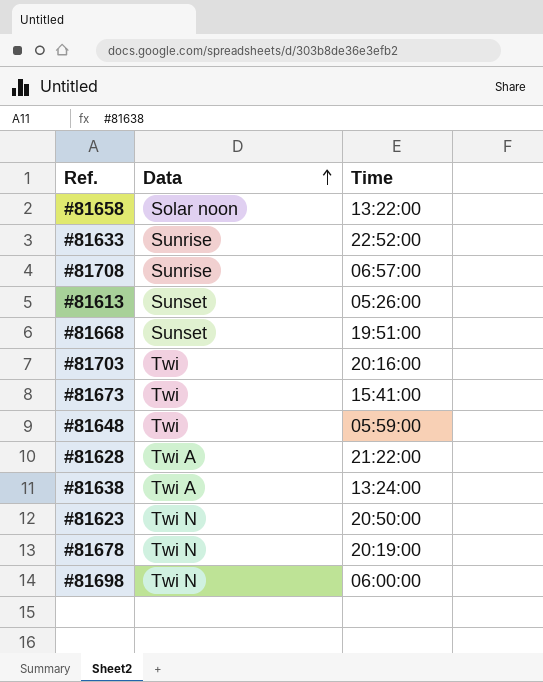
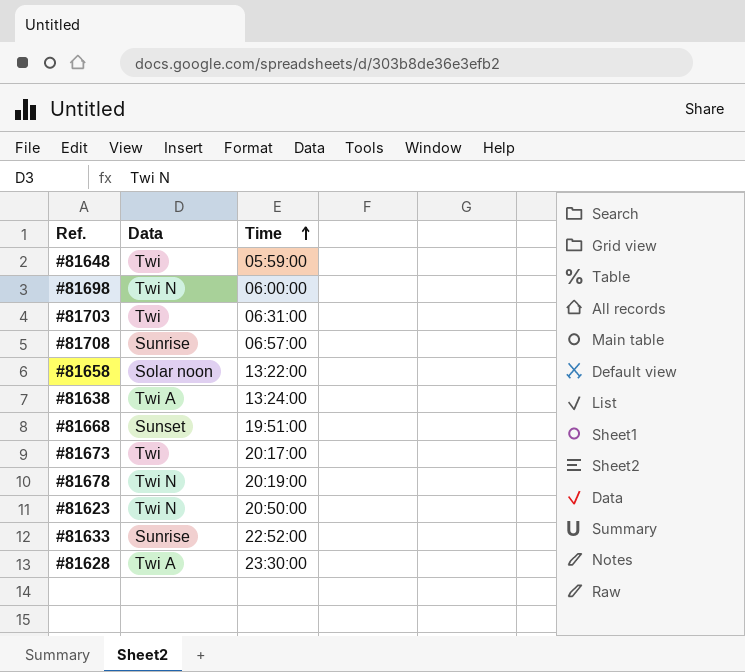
row order: Data ascending -> Time ascending
row #81613: Sunset | 05:26:00 -> none
#81703 | Time: 20:16:00 -> 06:31:00
#81673 | Time: 15:41:00 -> 20:17:00
#81628 | Time: 21:22:00 -> 23:30:00

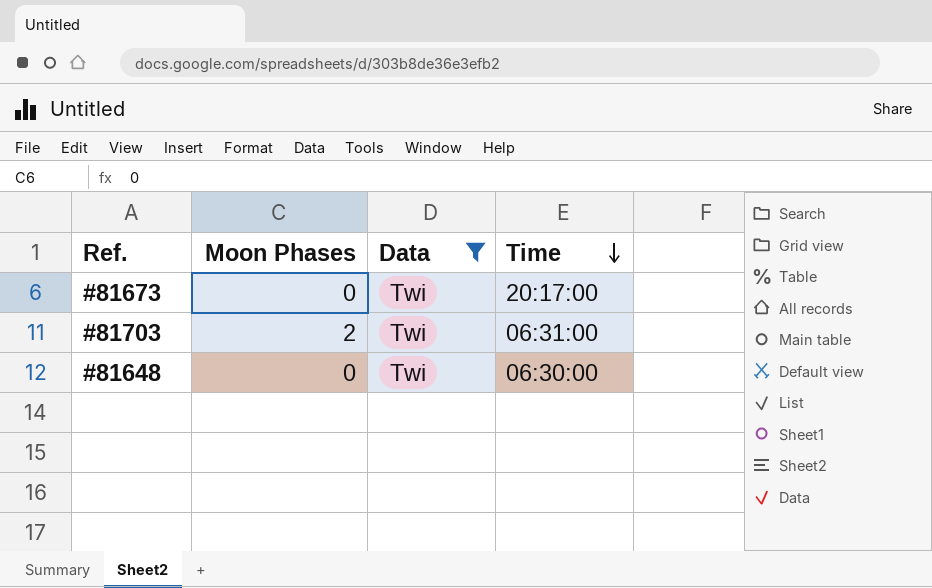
filter: none -> Data = Twi
row order: Time ascending -> Time descending
column Moon Phases | position: none -> 2
#81648 | Time: 05:59:00 -> 06:30:00

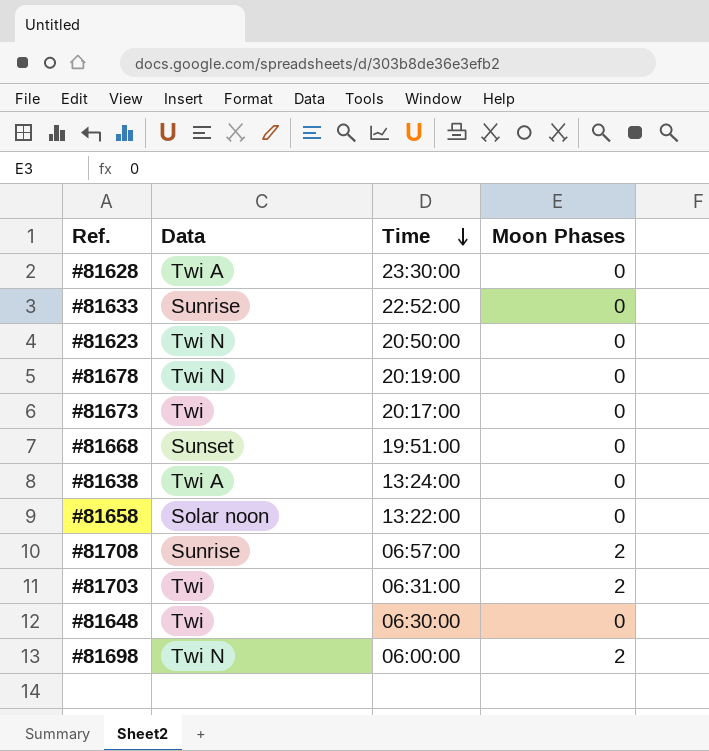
filter: Data = Twi -> none
column Moon Phases | position: 2 -> 4

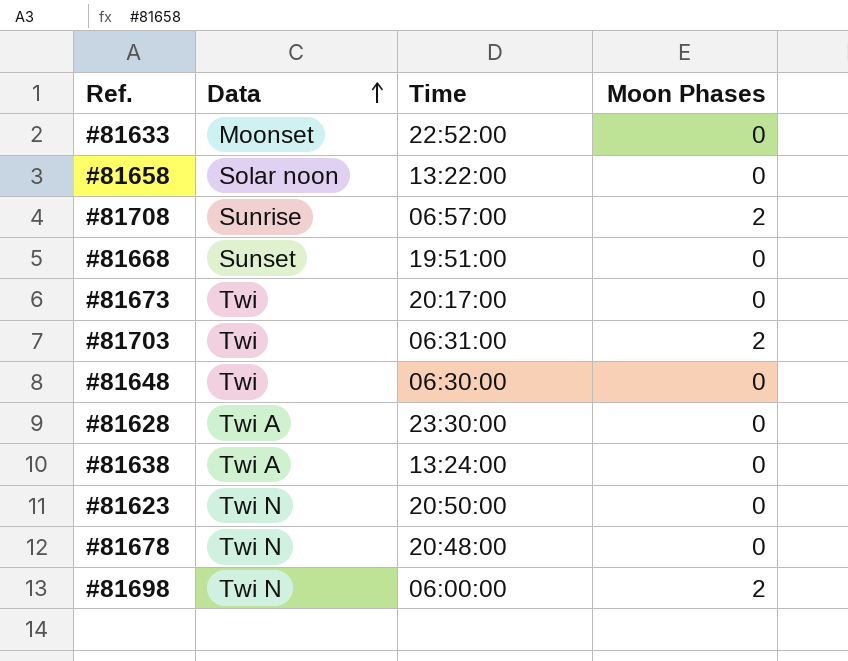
row order: Time descending -> Data ascending
#81633 | Data: Sunrise -> Moonset
#81678 | Time: 20:19:00 -> 20:48:00

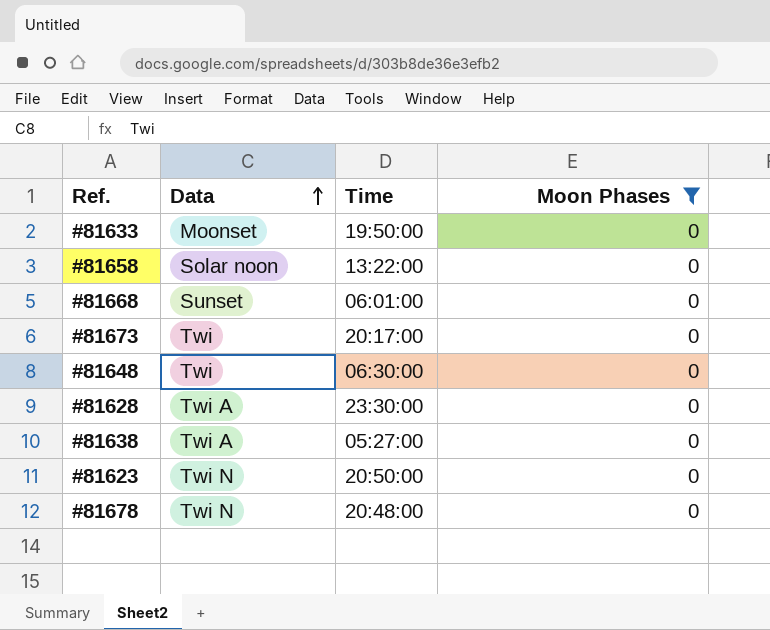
filter: none -> Moon Phases = 0
#81633 | Time: 22:52:00 -> 19:50:00
#81668 | Time: 19:51:00 -> 06:01:00
#81638 | Time: 13:24:00 -> 05:27:00

